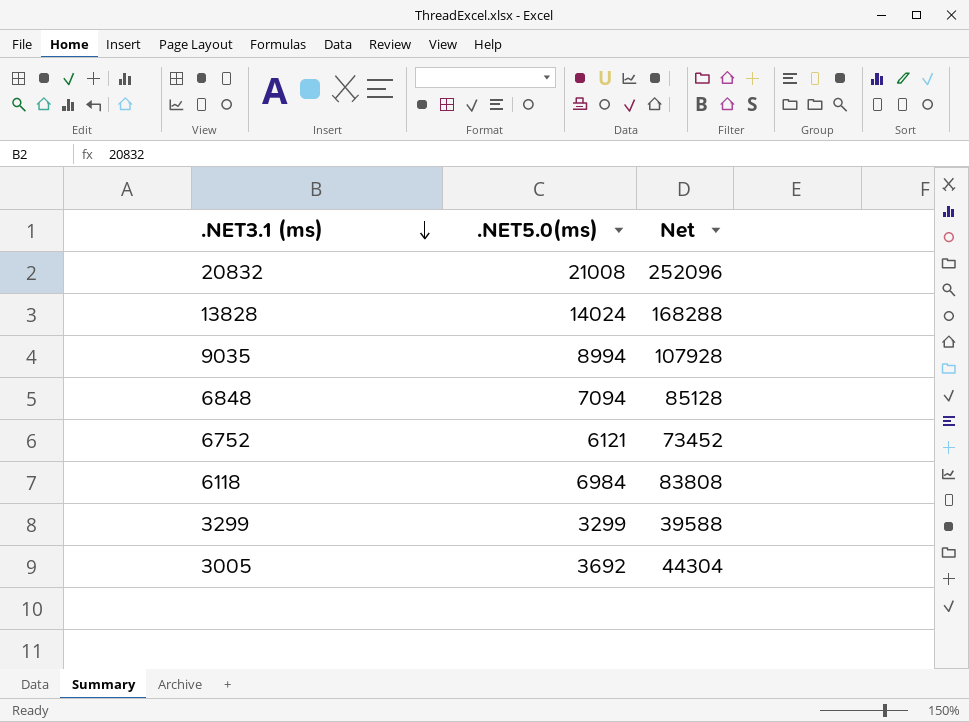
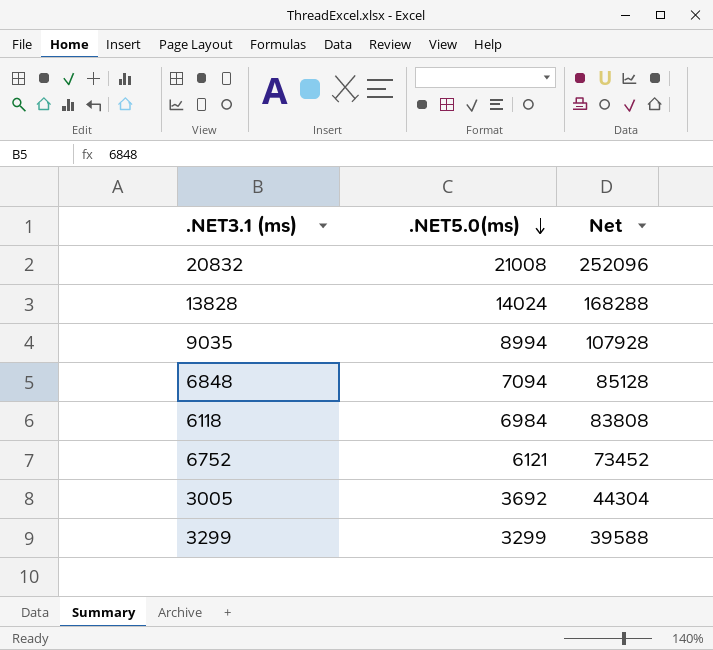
row order: .NET3.1 (ms) descending -> .NET5.0(ms) descending

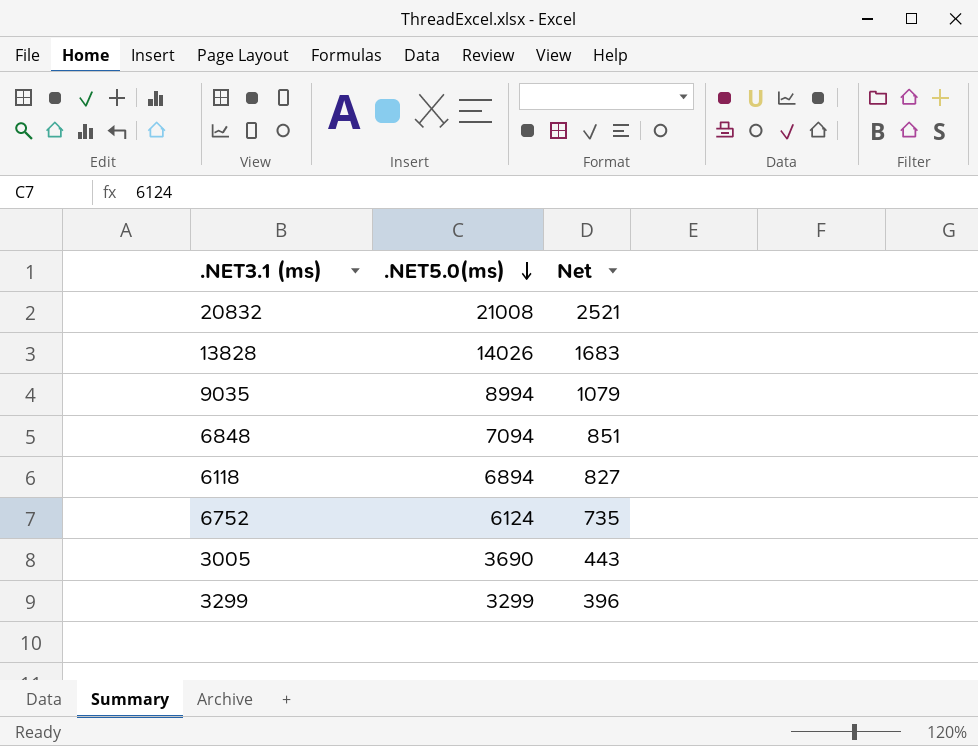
column Net | formula: [.NET5.0(ms)] * 12 -> [.NET5.0(ms)] * 0.12
13828 | .NET5.0(ms): 14024 -> 14026
6118 | .NET5.0(ms): 6984 -> 6894
6752 | .NET5.0(ms): 6121 -> 6124
3005 | .NET5.0(ms): 3692 -> 3690

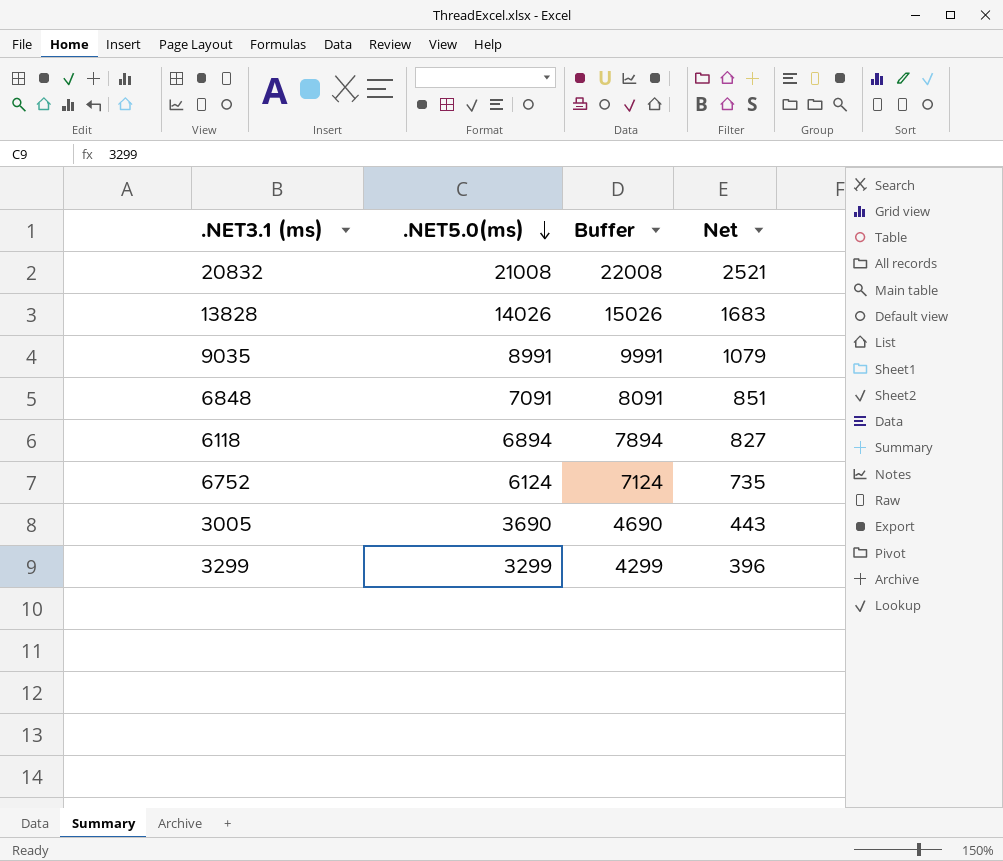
column Buffer | formula: none -> [.NET5.0(ms)] + 1000
9035 | .NET5.0(ms): 8994 -> 8991
6848 | .NET5.0(ms): 7094 -> 7091

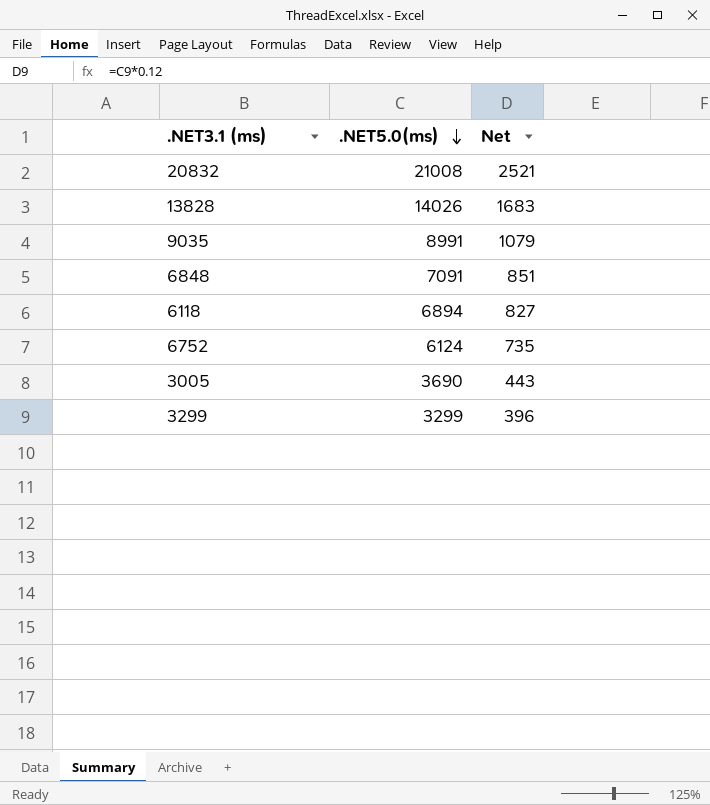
column Buffer | formula: [.NET5.0(ms)] + 1000 -> none

